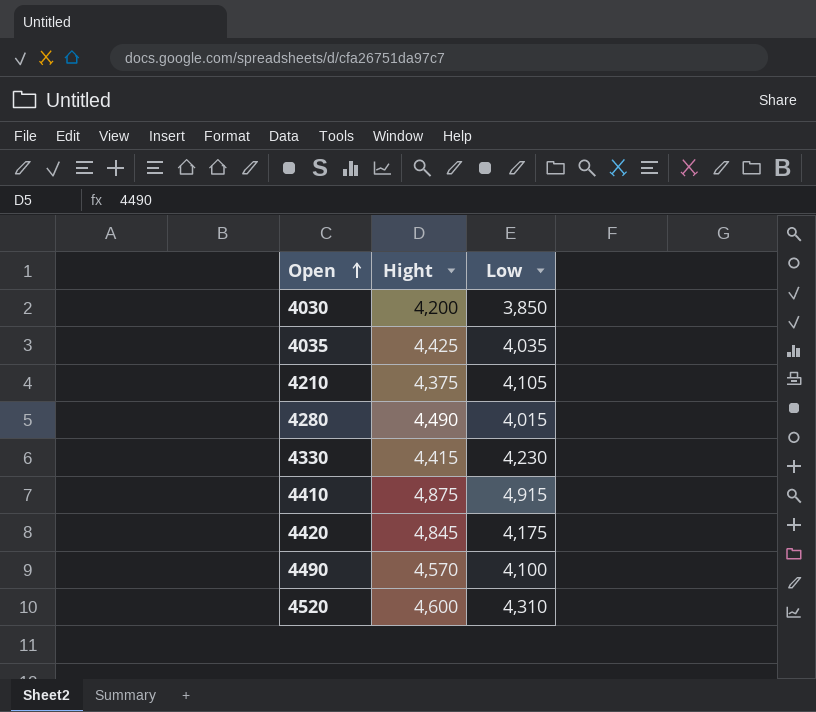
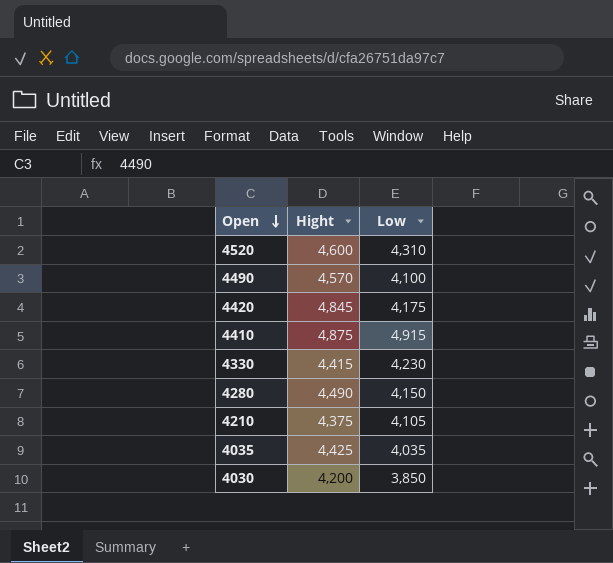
row order: Open ascending -> Open descending
4280 | Low: 4,015 -> 4,150

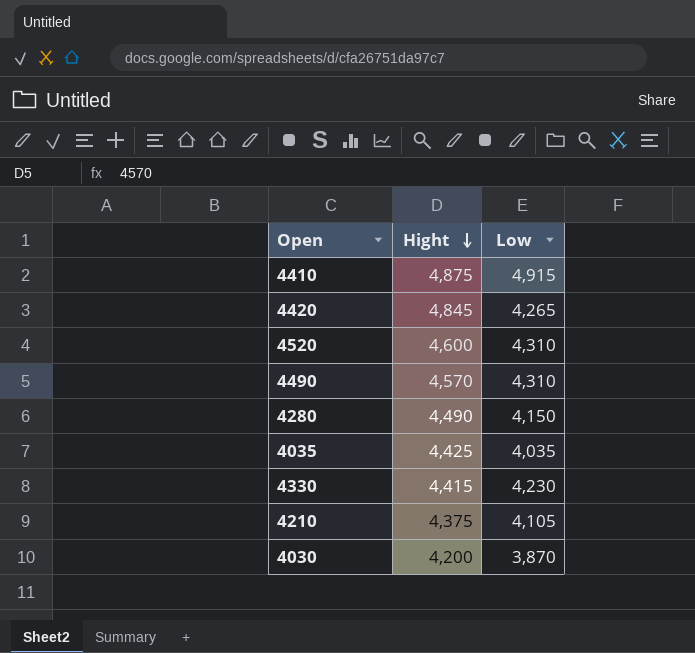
row order: Open descending -> Hight descending
4420 | Low: 4,175 -> 4,265
4490 | Low: 4,100 -> 4,310
4030 | Low: 3,850 -> 3,870

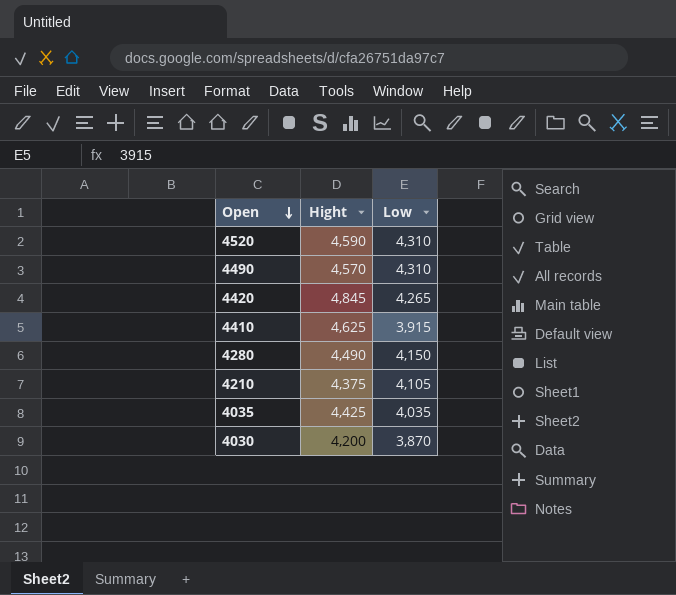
row order: Hight descending -> Open descending
row 4330: 4,415 | 4,230 -> none
4520 | Hight: 4,600 -> 4,590
4410 | Hight: 4,875 -> 4,625
4410 | Low: 4,915 -> 3,915

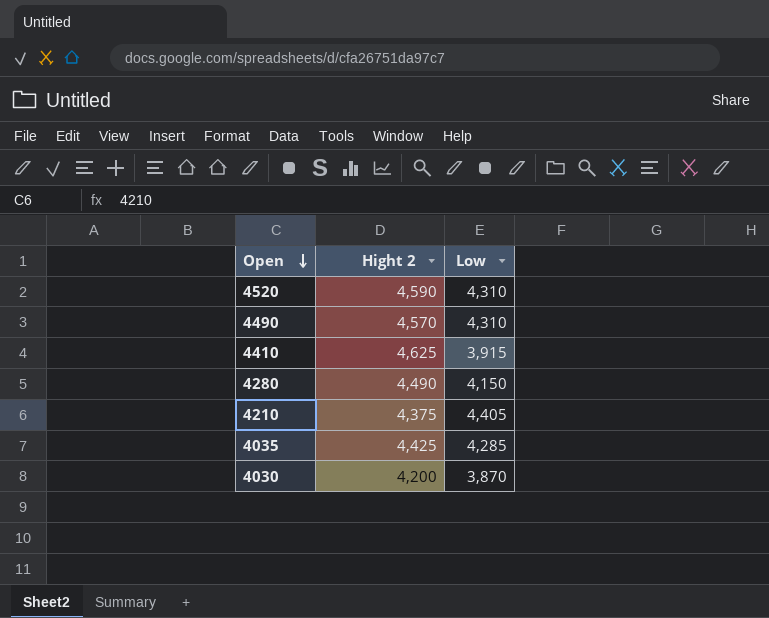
column name: Hight -> Hight 2
row 4420: 4,845 | 4,265 -> none
4210 | Low: 4,105 -> 4,405
4035 | Low: 4,035 -> 4,285

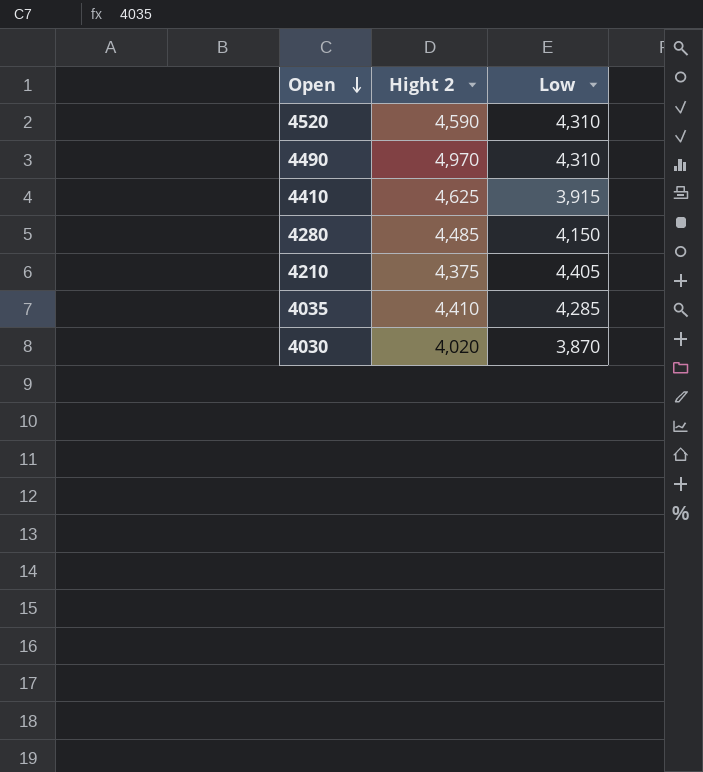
4490 | Hight 2: 4,570 -> 4,970
4280 | Hight 2: 4,490 -> 4,485
4035 | Hight 2: 4,425 -> 4,410
4030 | Hight 2: 4,200 -> 4,020

